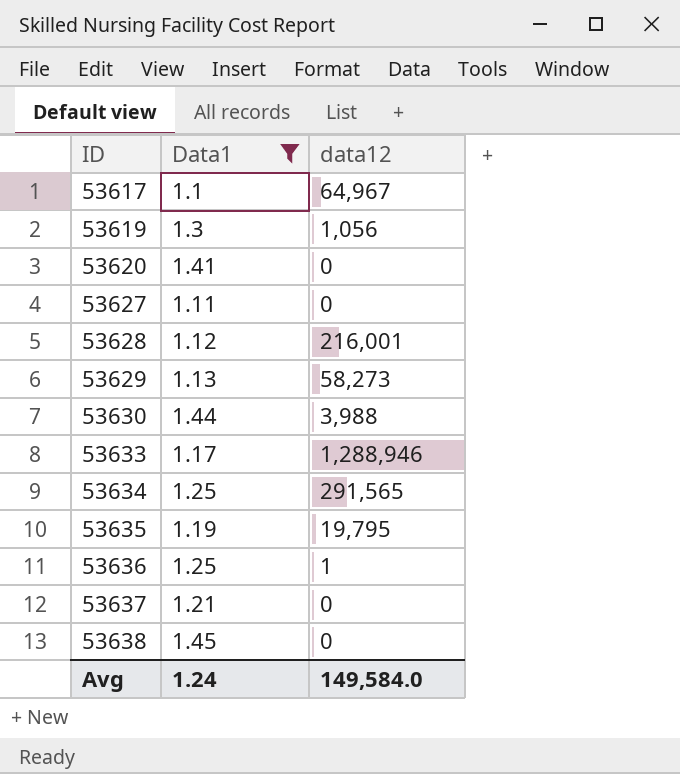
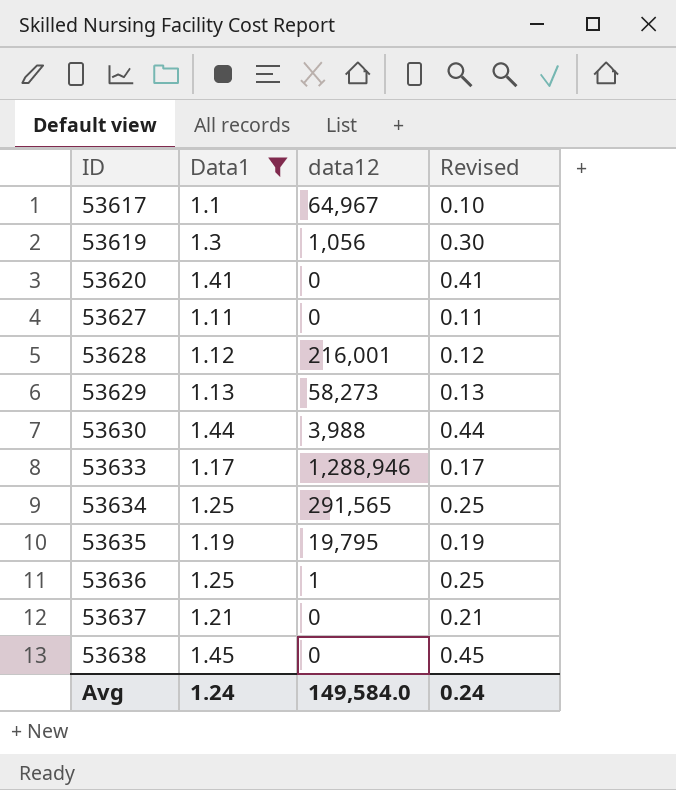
column Revised | formula: none -> [Data1] - 1

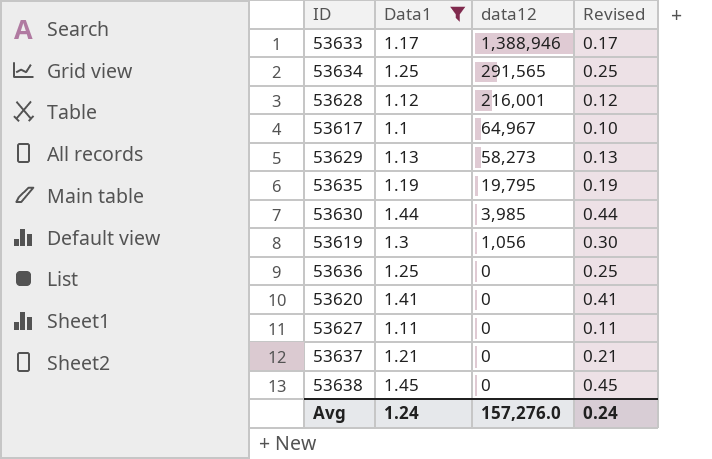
row order: ID ascending -> data12 descending
53633 | data12: 1,288,946 -> 1,388,946
53630 | data12: 3,988 -> 3,985
53636 | data12: 1 -> 0
Avg | data12: 149,584.0 -> 157,276.0

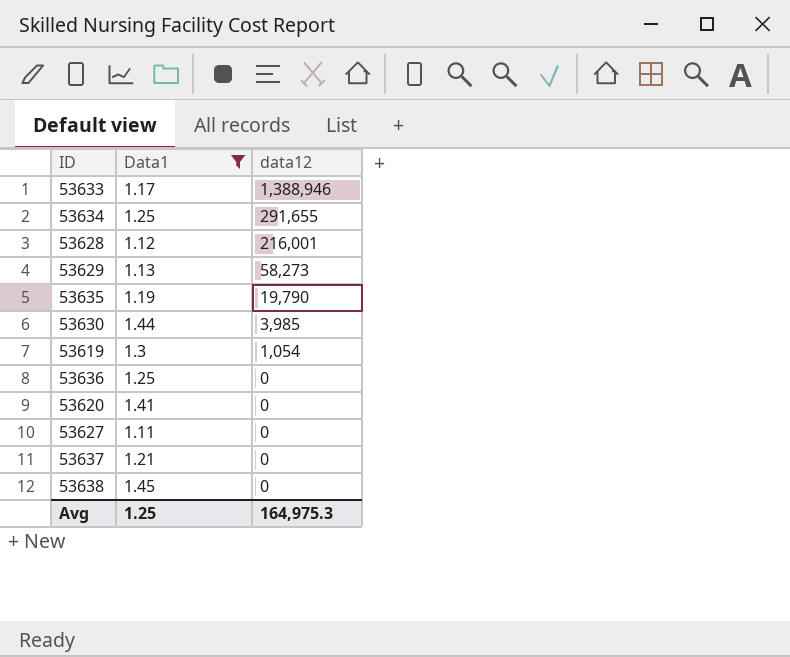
column Revised | formula: [Data1] - 1 -> none
row 53617: 1.1 | 64,967 | 0.10 -> none
53634 | data12: 291,565 -> 291,655
53635 | data12: 19,795 -> 19,790
53619 | data12: 1,056 -> 1,054
Avg | Data1: 1.24 -> 1.25
Avg | data12: 157,276.0 -> 164,975.3

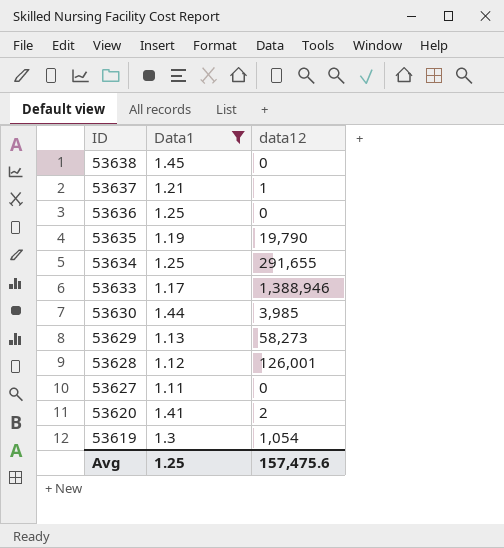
row order: data12 descending -> ID descending
53637 | data12: 0 -> 1
53628 | data12: 216,001 -> 126,001
53620 | data12: 0 -> 2
Avg | data12: 164,975.3 -> 157,475.6

